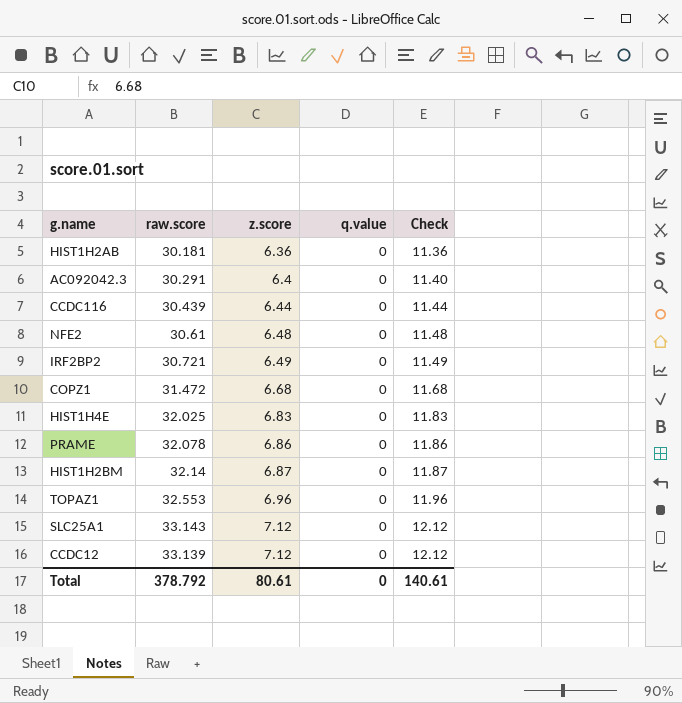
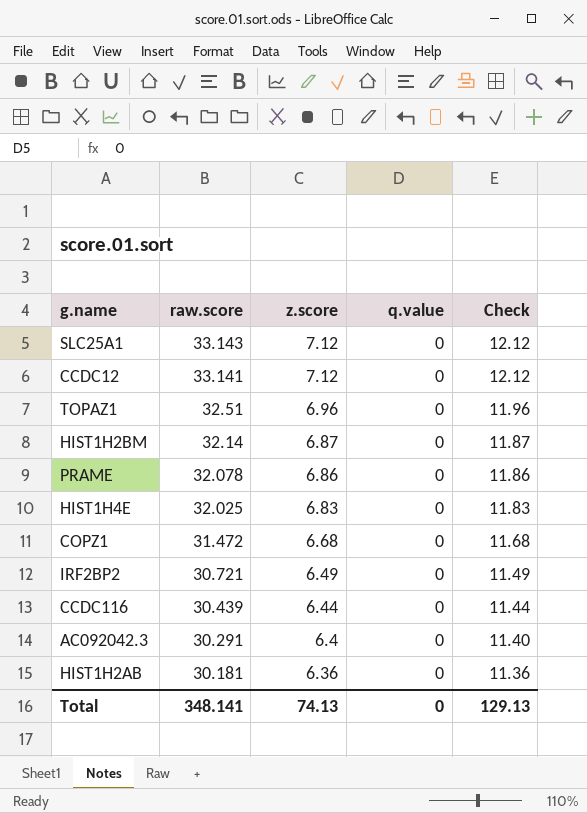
row order: z.score ascending -> raw.score descending
row NFE2: 30.61 | 6.48 | 0 | 11.48 -> none
CCDC12 | raw.score: 33.139 -> 33.141
TOPAZ1 | raw.score: 32.553 -> 32.51
Total | raw.score: 378.792 -> 348.141
Total | z.score: 80.61 -> 74.13
Total | Check: 140.61 -> 129.13

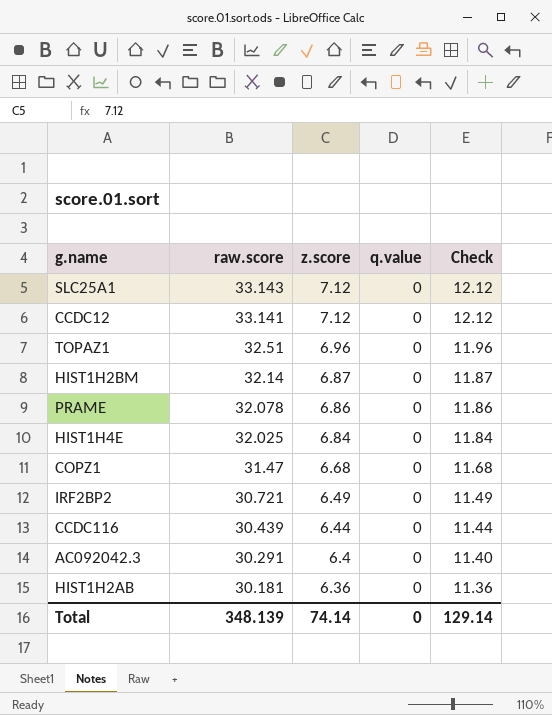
HIST1H4E | z.score: 6.83 -> 6.84
HIST1H4E | Check: 11.83 -> 11.84
COPZ1 | raw.score: 31.472 -> 31.47
Total | raw.score: 348.141 -> 348.139
Total | z.score: 74.13 -> 74.14
Total | Check: 129.13 -> 129.14

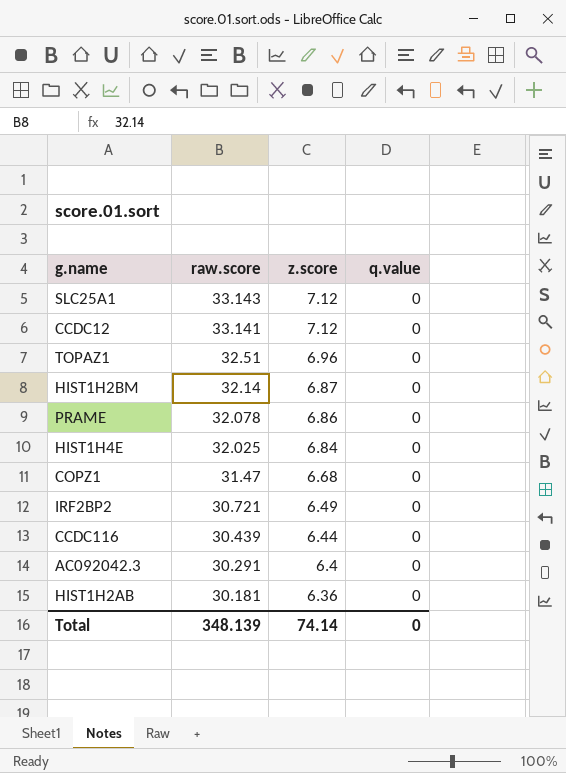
column Check | formula: [z.score] + 5 -> none

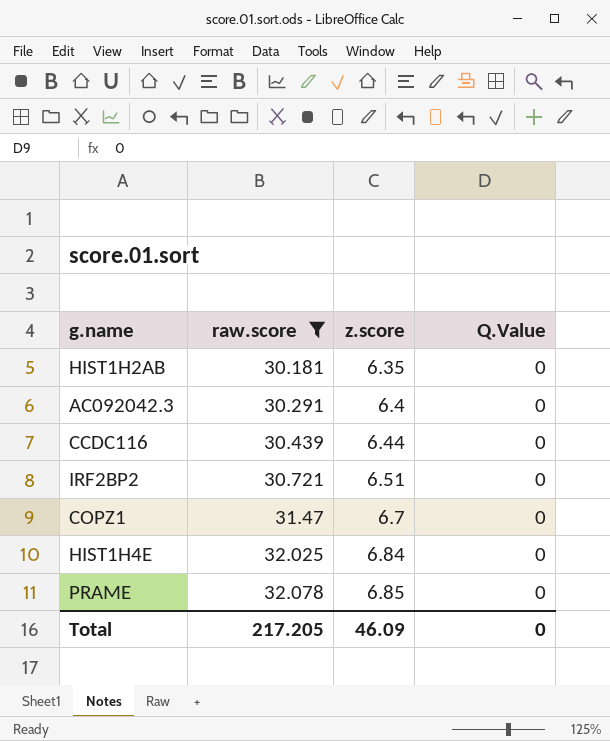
filter: none -> raw.score <= 32.078
row order: raw.score descending -> raw.score ascending
column name: q.value -> Q.Value
HIST1H2AB | z.score: 6.36 -> 6.35
IRF2BP2 | z.score: 6.49 -> 6.51
COPZ1 | z.score: 6.68 -> 6.7
PRAME | z.score: 6.86 -> 6.85
Total | raw.score: 348.139 -> 217.205
Total | z.score: 74.14 -> 46.09

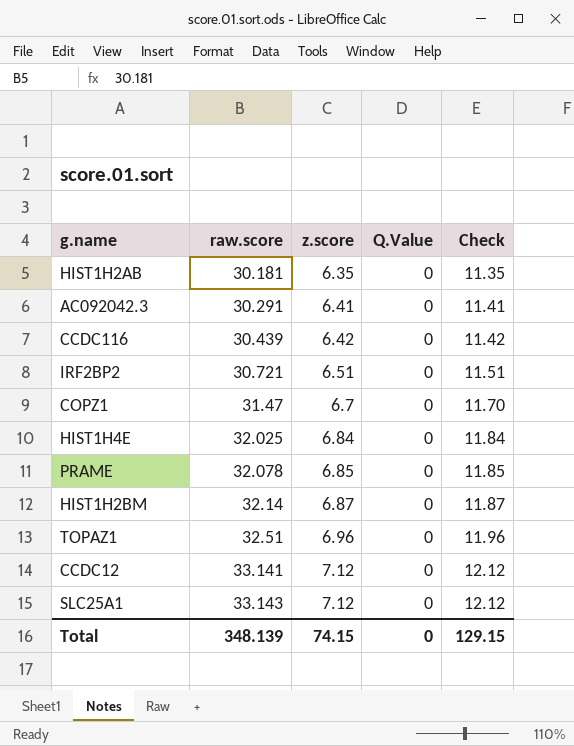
filter: raw.score <= 32.078 -> none
column Check | formula: none -> [z.score] + 5
AC092042.3 | z.score: 6.4 -> 6.41
CCDC116 | z.score: 6.44 -> 6.42
Total | raw.score: 217.205 -> 348.139
Total | z.score: 46.09 -> 74.15

